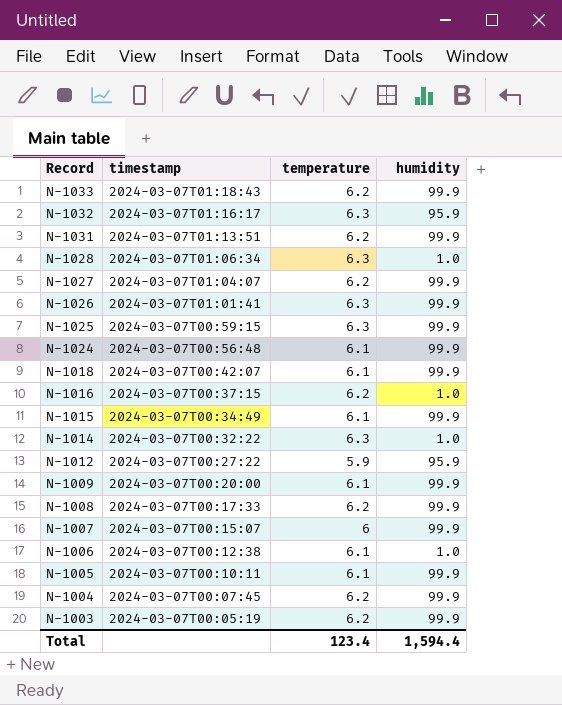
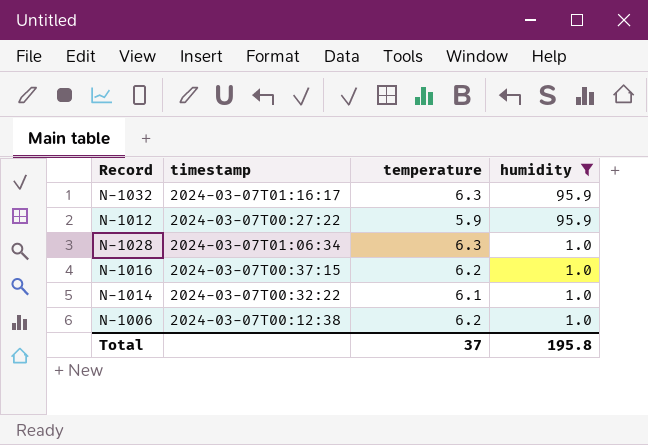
filter: none -> humidity != 99.9
row order: Record descending -> humidity descending
N-1014 | temperature: 6.3 -> 6.1
N-1006 | temperature: 6.1 -> 6.2
Total | temperature: 123.4 -> 37
Total | humidity: 1,594.4 -> 195.8

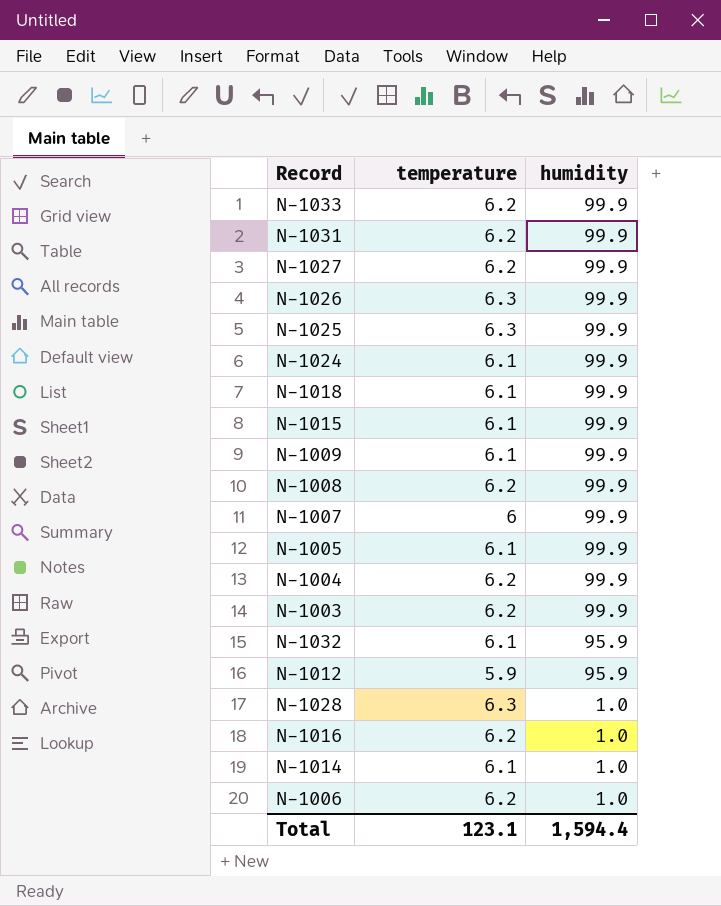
filter: humidity != 99.9 -> none
column timestamp | position: 2 -> none
N-1032 | temperature: 6.3 -> 6.1
Total | temperature: 37 -> 123.1
Total | humidity: 195.8 -> 1,594.4

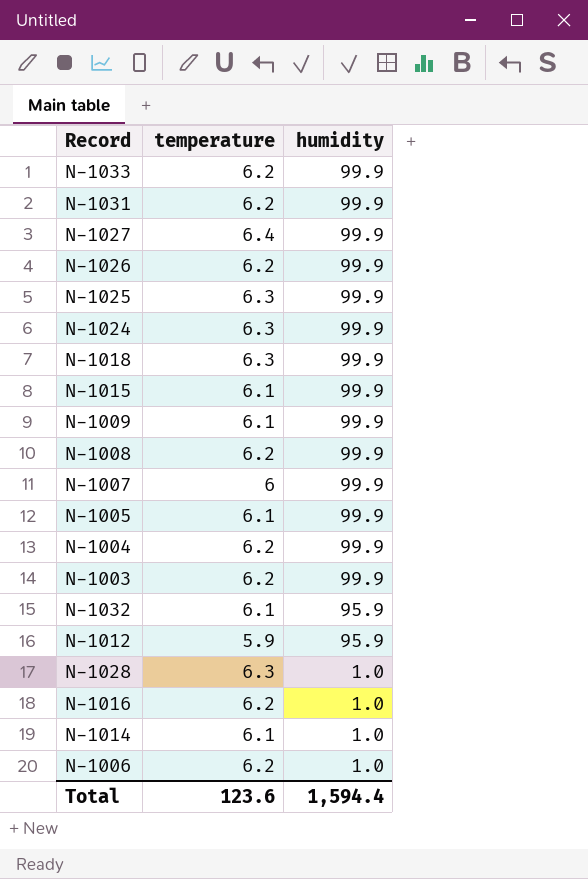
N-1027 | temperature: 6.2 -> 6.4
N-1026 | temperature: 6.3 -> 6.2
N-1024 | temperature: 6.1 -> 6.3
N-1018 | temperature: 6.1 -> 6.3
Total | temperature: 123.1 -> 123.6

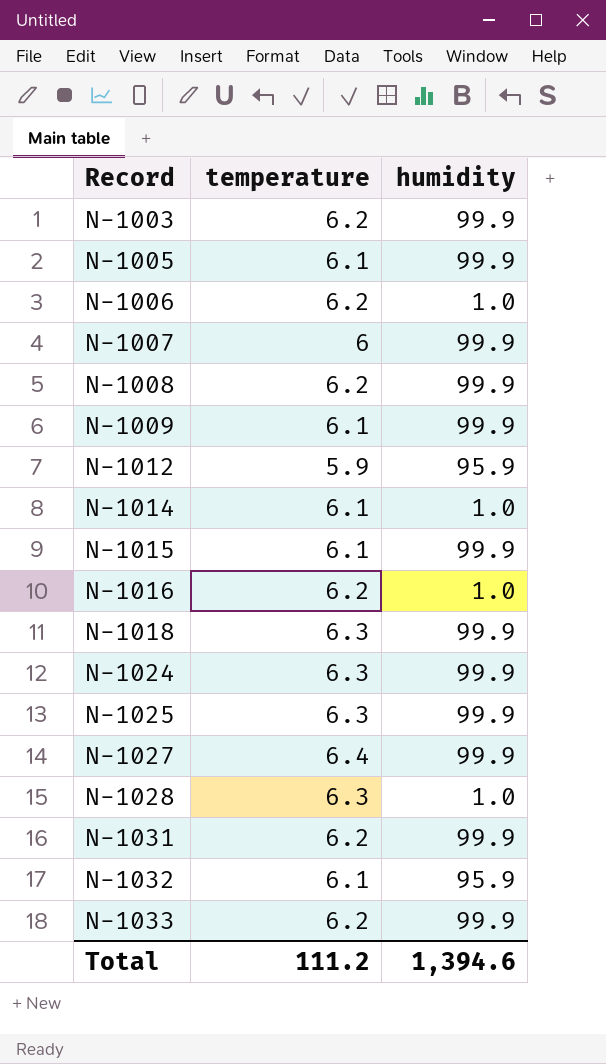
row order: humidity descending -> Record ascending
row N-1026: 6.2 | 99.9 -> none
row N-1004: 6.2 | 99.9 -> none
Total | temperature: 123.6 -> 111.2
Total | humidity: 1,594.4 -> 1,394.6

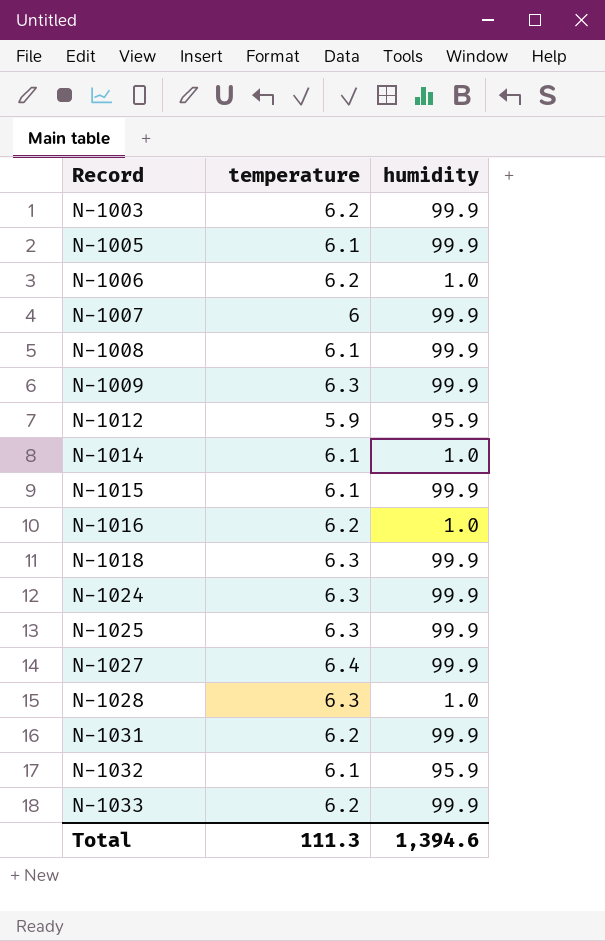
N-1008 | temperature: 6.2 -> 6.1
N-1009 | temperature: 6.1 -> 6.3
Total | temperature: 111.2 -> 111.3

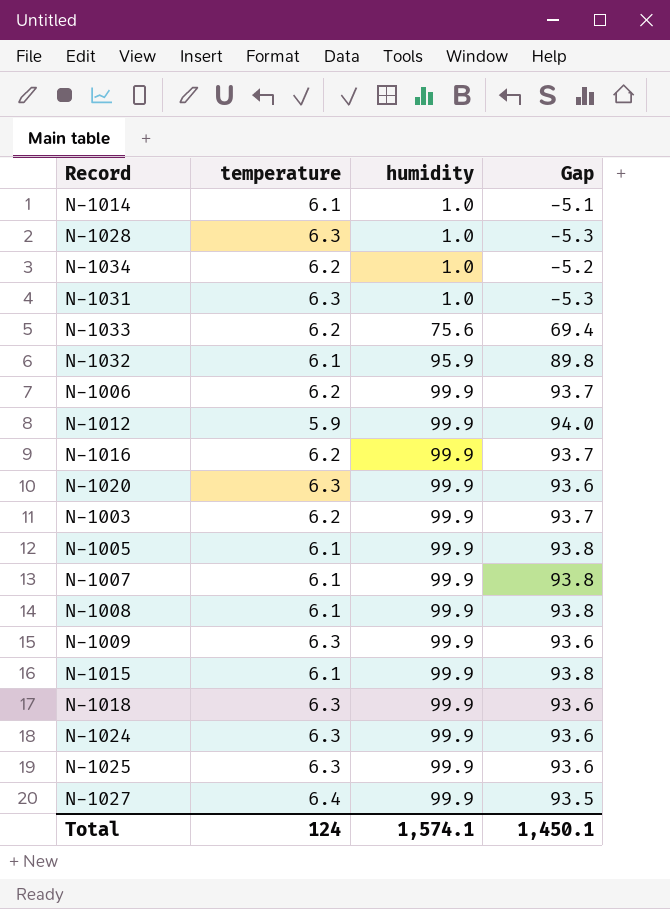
row order: Record ascending -> humidity ascending
column Gap | formula: none -> [humidity] - [temperature]
row N-1034: none -> 6.2 | 1.0 | -5.2
N-1031 | temperature: 6.2 -> 6.3
N-1031 | humidity: 99.9 -> 1.0
N-1033 | humidity: 99.9 -> 75.6
N-1006 | humidity: 1.0 -> 99.9
N-1012 | humidity: 95.9 -> 99.9
N-1016 | humidity: 1.0 -> 99.9
row N-1020: none -> 6.3 | 99.9 | 93.6
N-1007 | temperature: 6 -> 6.1
Total | temperature: 111.3 -> 124
Total | humidity: 1,394.6 -> 1,574.1

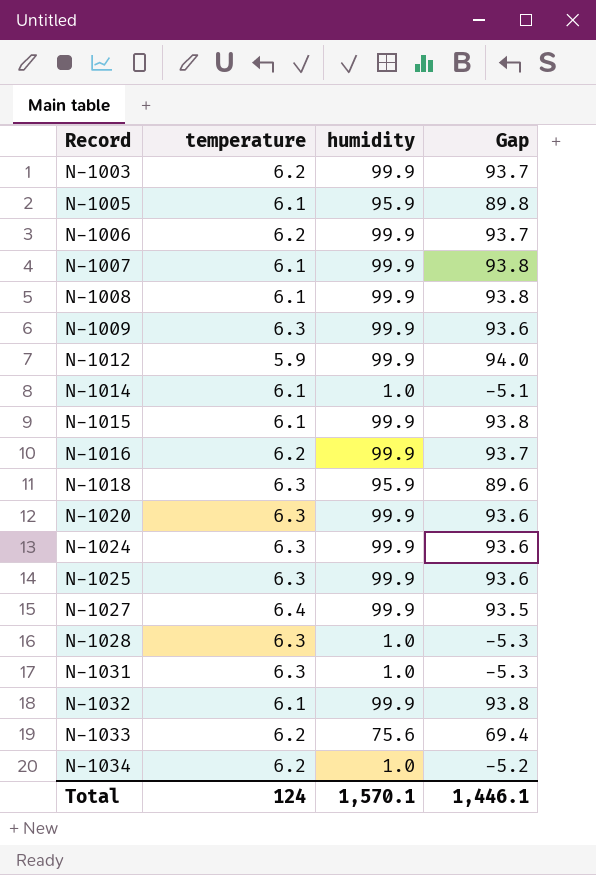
row order: humidity ascending -> Record ascending
N-1005 | humidity: 99.9 -> 95.9
N-1005 | Gap: 93.8 -> 89.8
N-1018 | humidity: 99.9 -> 95.9
N-1018 | Gap: 93.6 -> 89.6
N-1032 | humidity: 95.9 -> 99.9
N-1032 | Gap: 89.8 -> 93.8
Total | humidity: 1,574.1 -> 1,570.1
Total | Gap: 1,450.1 -> 1,446.1

